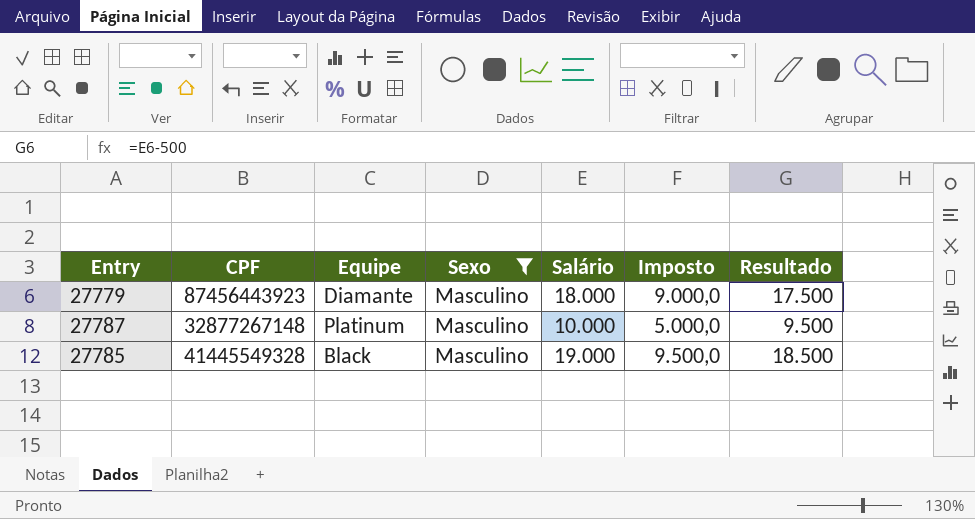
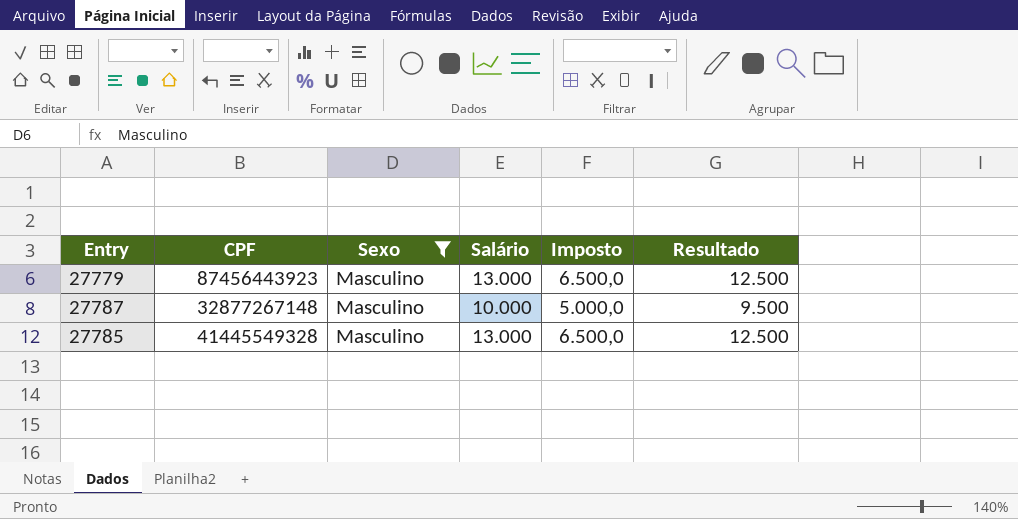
column Equipe | position: 3 -> none
27779 | Salário: 18.000 -> 13.000
27779 | Imposto: 9.000,0 -> 6.500,0
27779 | Resultado: 17.500 -> 12.500
27785 | Salário: 19.000 -> 13.000
27785 | Imposto: 9.500,0 -> 6.500,0
27785 | Resultado: 18.500 -> 12.500

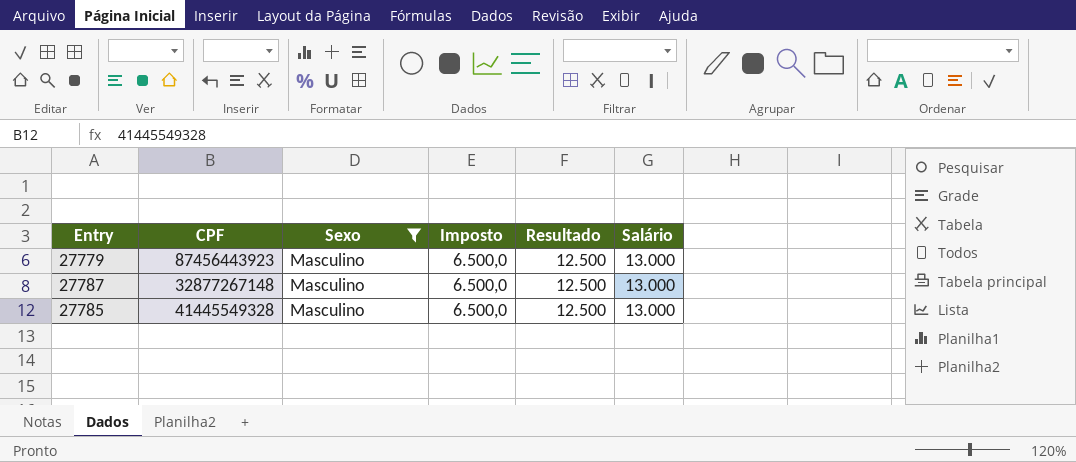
column Salário | position: 4 -> 6
27787 | Imposto: 5.000,0 -> 6.500,0
27787 | Resultado: 9.500 -> 12.500
27787 | Salário: 10.000 -> 13.000

